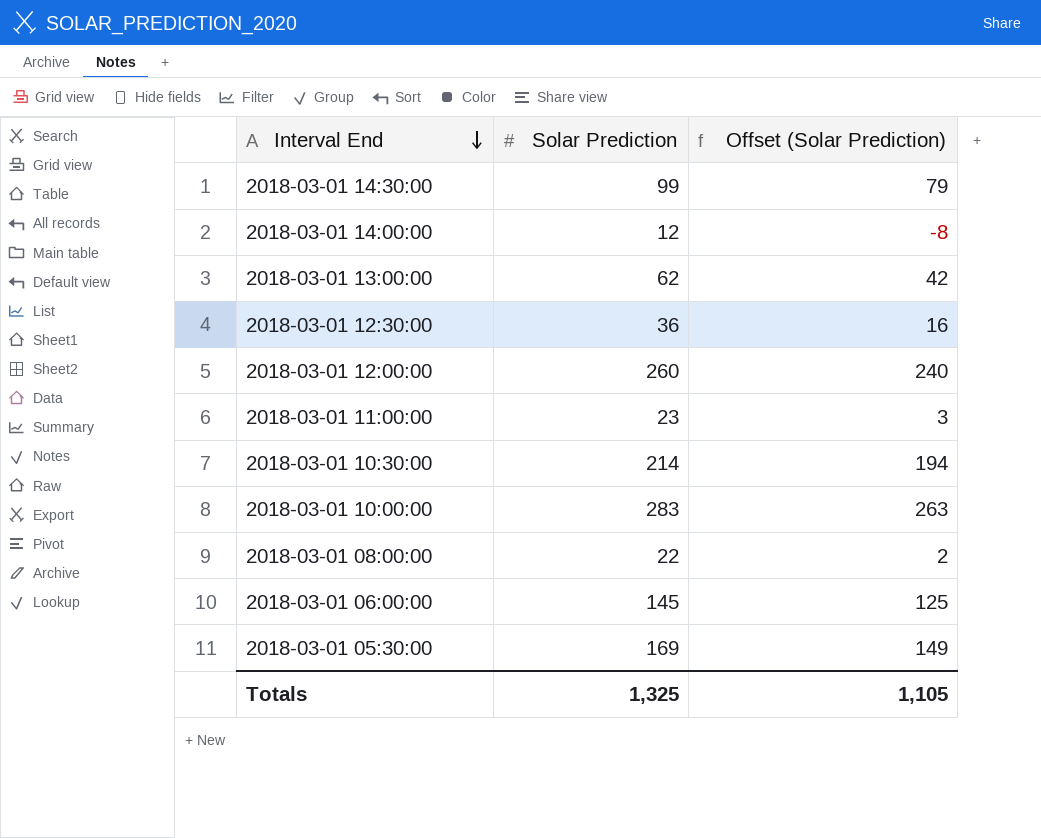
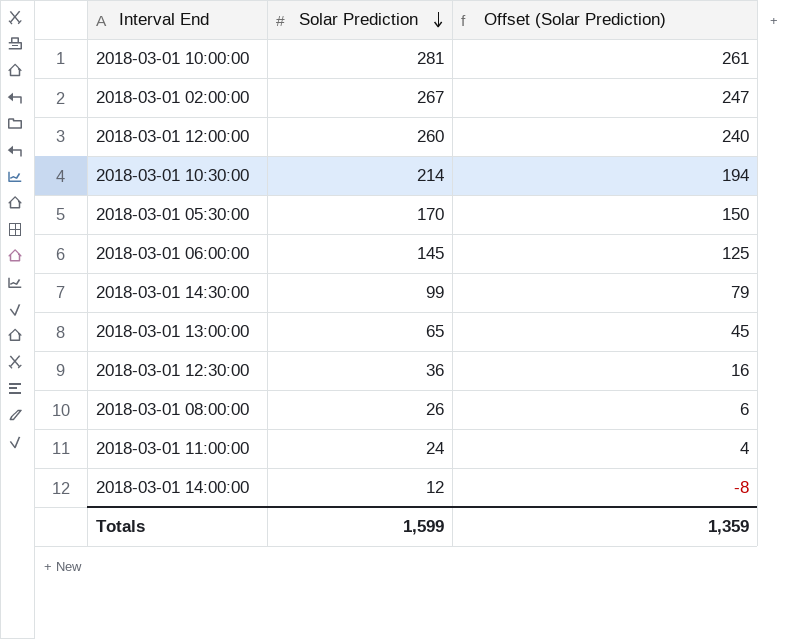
row order: Interval End descending -> Solar Prediction descending
2018-03-01 10:00:00 | Solar Prediction: 283 -> 281
2018-03-01 10:00:00 | Offset (Solar Prediction): 263 -> 261
row 2018-03-01 02:00:00: none -> 267 | 247
2018-03-01 05:30:00 | Solar Prediction: 169 -> 170
2018-03-01 05:30:00 | Offset (Solar Prediction): 149 -> 150
2018-03-01 13:00:00 | Solar Prediction: 62 -> 65
2018-03-01 13:00:00 | Offset (Solar Prediction): 42 -> 45
2018-03-01 08:00:00 | Solar Prediction: 22 -> 26
2018-03-01 08:00:00 | Offset (Solar Prediction): 2 -> 6
2018-03-01 11:00:00 | Solar Prediction: 23 -> 24
2018-03-01 11:00:00 | Offset (Solar Prediction): 3 -> 4
Totals | Solar Prediction: 1,325 -> 1,599
Totals | Offset (Solar Prediction): 1,105 -> 1,359

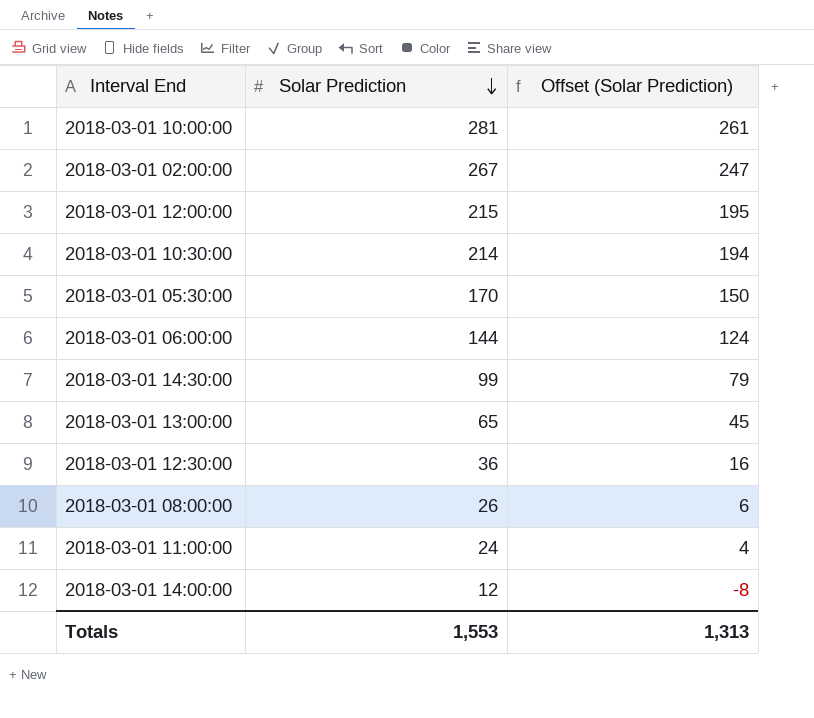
2018-03-01 12:00:00 | Solar Prediction: 260 -> 215
2018-03-01 12:00:00 | Offset (Solar Prediction): 240 -> 195
2018-03-01 06:00:00 | Solar Prediction: 145 -> 144
2018-03-01 06:00:00 | Offset (Solar Prediction): 125 -> 124
Totals | Solar Prediction: 1,599 -> 1,553
Totals | Offset (Solar Prediction): 1,359 -> 1,313

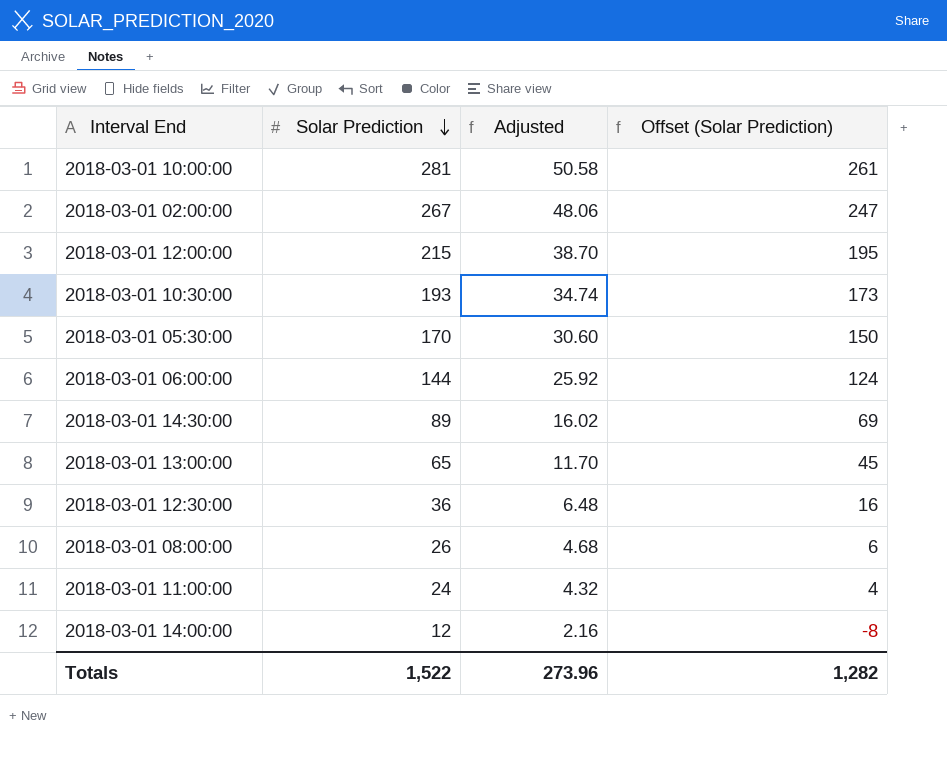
column Adjusted | formula: none -> [Solar Prediction] * 0.18
2018-03-01 10:30:00 | Solar Prediction: 214 -> 193
2018-03-01 10:30:00 | Offset (Solar Prediction): 194 -> 173
2018-03-01 14:30:00 | Solar Prediction: 99 -> 89
2018-03-01 14:30:00 | Offset (Solar Prediction): 79 -> 69
Totals | Solar Prediction: 1,553 -> 1,522
Totals | Offset (Solar Prediction): 1,313 -> 1,282

